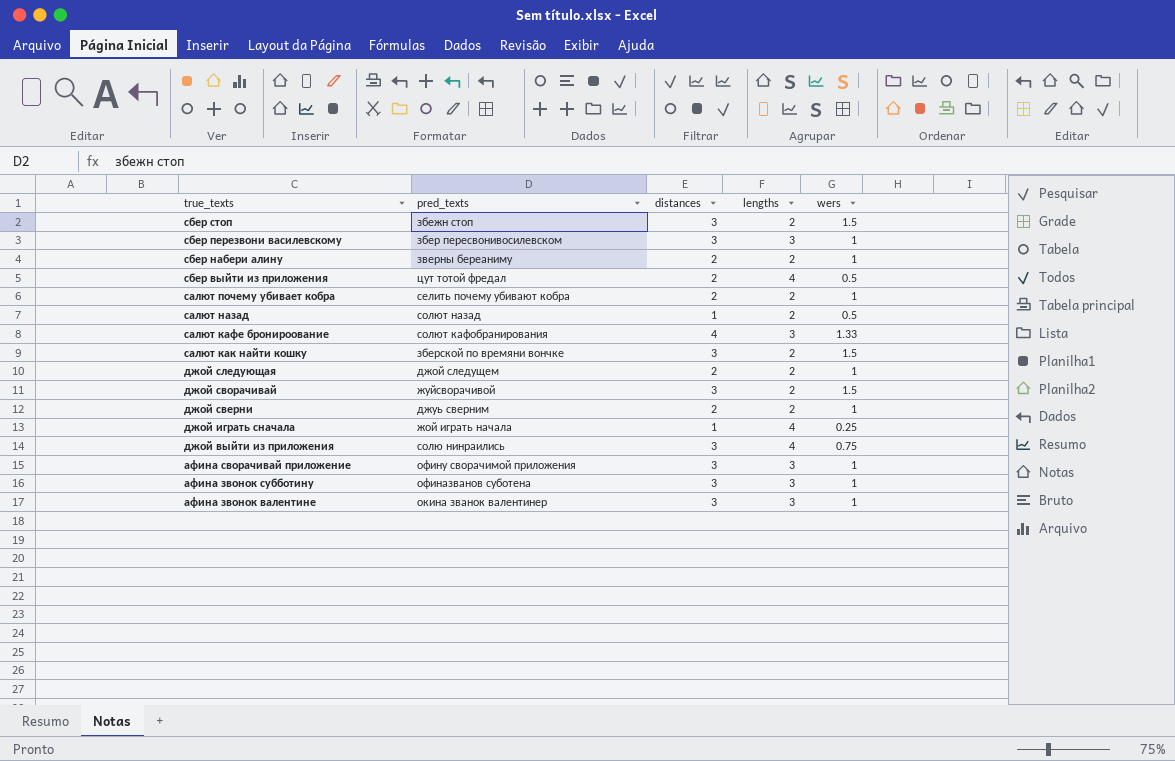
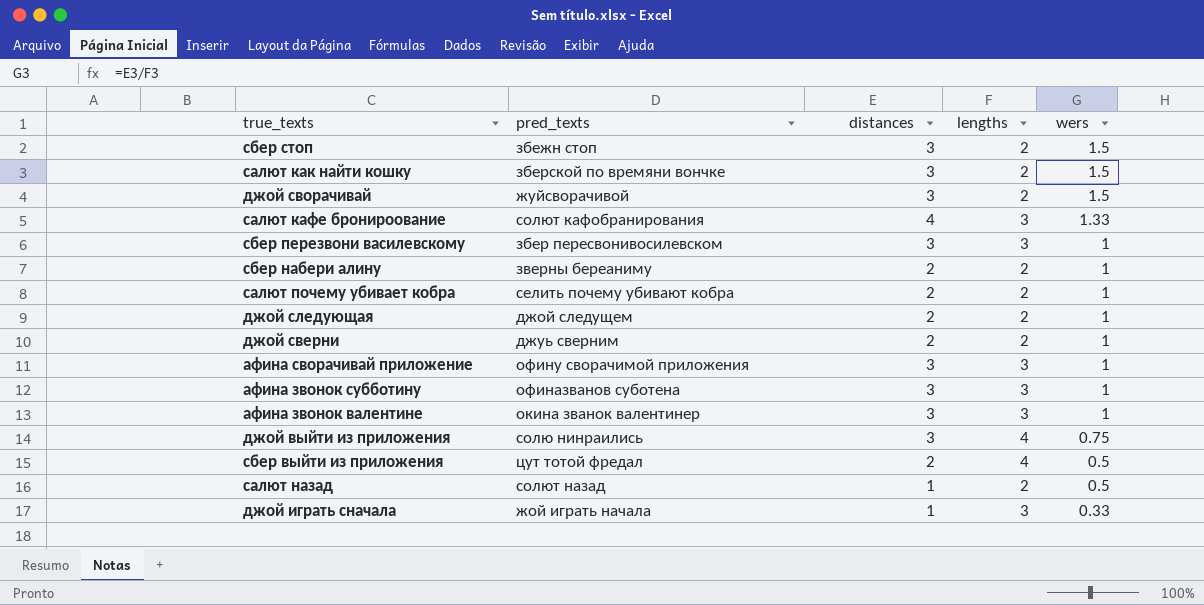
row order: true_texts descending -> wers descending
джой играть сначала | lengths: 4 -> 3
джой играть сначала | wers: 0.25 -> 0.33

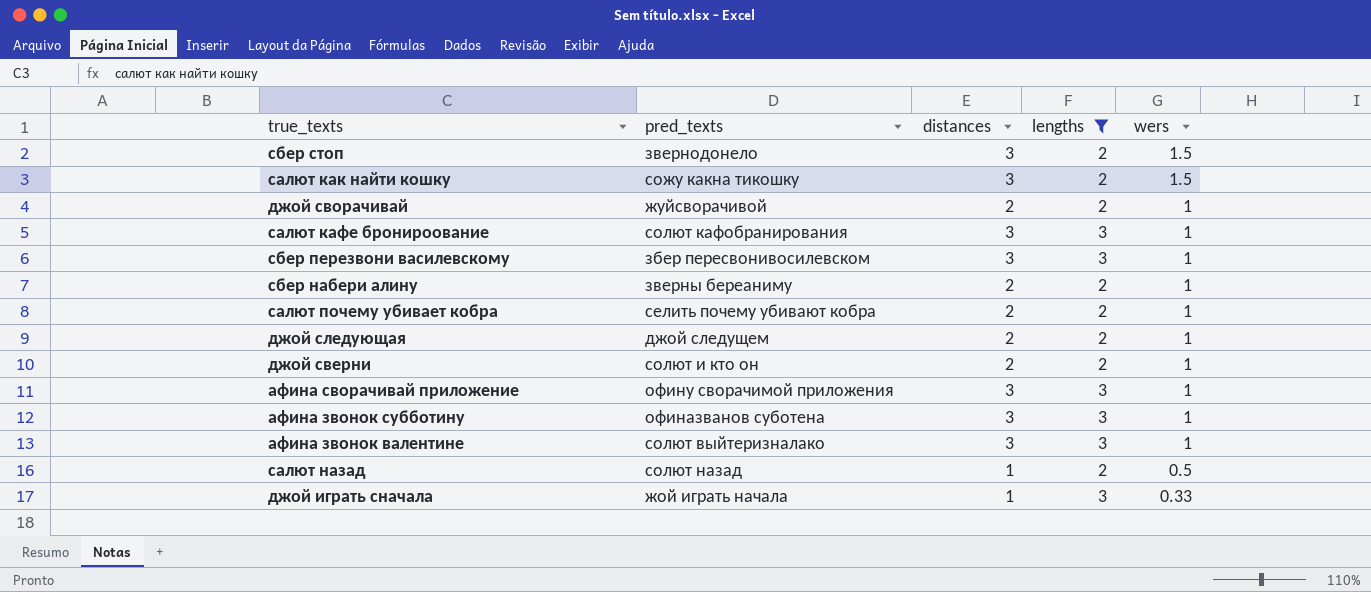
filter: none -> lengths != 4
сбер стоп | pred_texts: збежн стоп -> звернодонело
салют как найти кошку | pred_texts: зберской по времяни вончке -> сожу какна тикошку
джой сворачивай | distances: 3 -> 2
джой сворачивай | wers: 1.5 -> 1
салют кафе бронироование | distances: 4 -> 3
салют кафе бронироование | wers: 1.33 -> 1
джой сверни | pred_texts: джуь сверним -> солют и кто он
афина звонок валентине | pred_texts: окина званок валентинер -> солют выйтеризналако

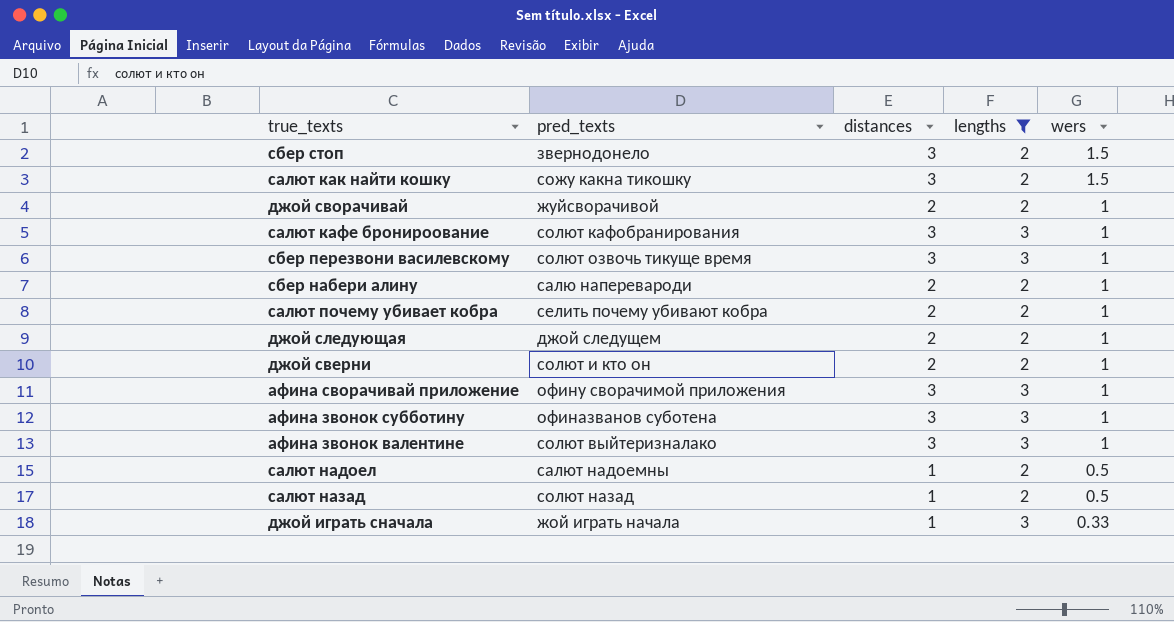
сбер перезвони василевскому | pred_texts: збер пересвонивосилевском -> солют озвочь тикуще время
сбер набери алину | pred_texts: зверны береаниму -> салю наперевароди
row салют надоел: none -> салют надоемны | 1 | 2 | 0.5

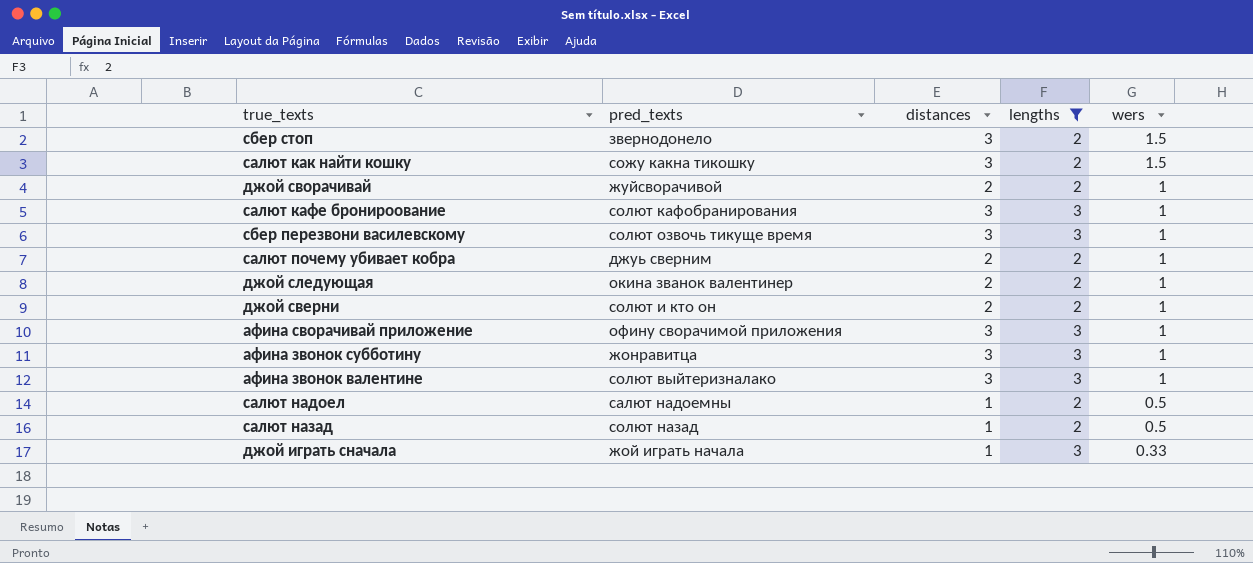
row сбер набери алину: салю наперевароди | 2 | 2 | 1 -> none
салют почему убивает кобра | pred_texts: селить почему убивают кобра -> джуь сверним
джой следующая | pred_texts: джой следущем -> окина званок валентинер
афина звонок субботину | pred_texts: офиназванов суботена -> жонравитца

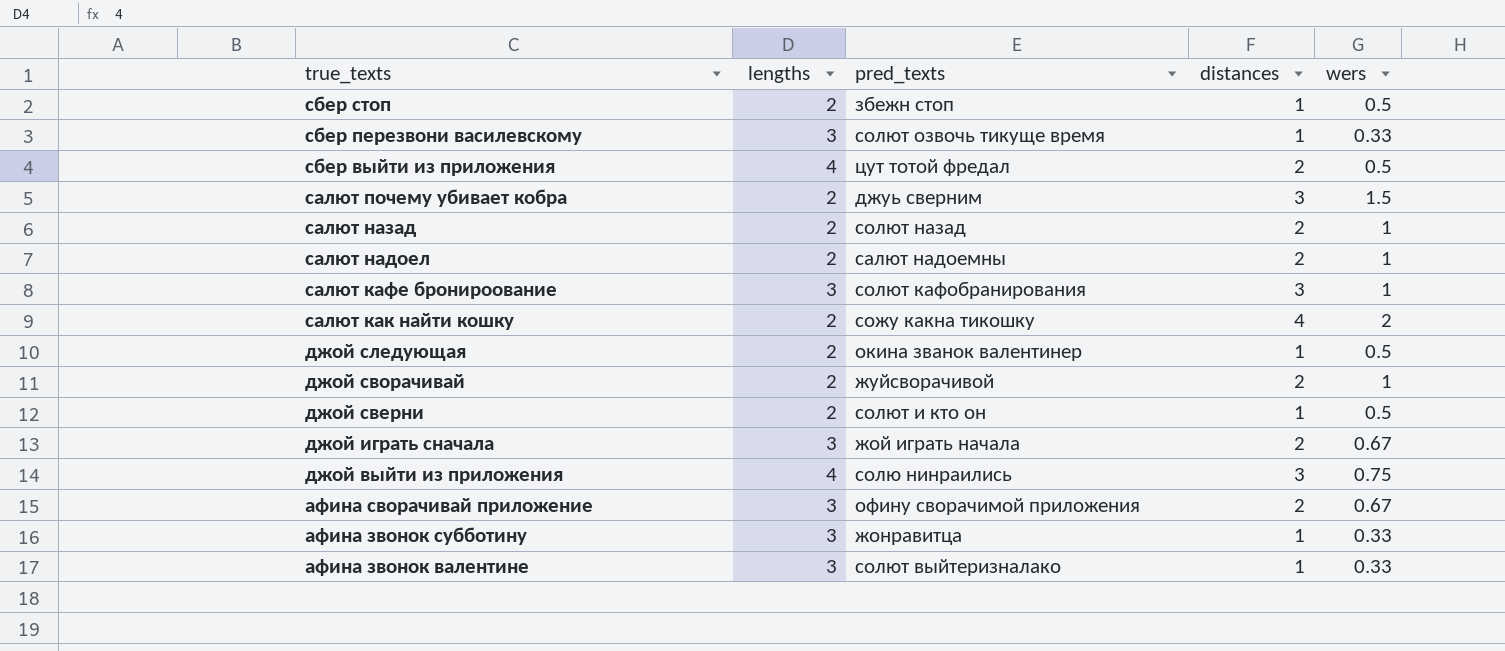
filter: lengths != 4 -> none
row order: wers descending -> true_texts descending
column lengths | position: 4 -> 2
сбер стоп | pred_texts: звернодонело -> збежн стоп
сбер стоп | distances: 3 -> 1
сбер стоп | wers: 1.5 -> 0.5
сбер перезвони василевскому | distances: 3 -> 1
сбер перезвони василевскому | wers: 1 -> 0.33
салют почему убивает кобра | distances: 2 -> 3
салют почему убивает кобра | wers: 1 -> 1.5
салют назад | distances: 1 -> 2
салют назад | wers: 0.5 -> 1
салют надоел | distances: 1 -> 2
салют надоел | wers: 0.5 -> 1
салют как найти кошку | distances: 3 -> 4
салют как найти кошку | wers: 1.5 -> 2
джой следующая | distances: 2 -> 1
джой следующая | wers: 1 -> 0.5
джой сверни | distances: 2 -> 1
джой сверни | wers: 1 -> 0.5
джой играть сначала | distances: 1 -> 2
джой играть сначала | wers: 0.33 -> 0.67
афина сворачивай приложение | distances: 3 -> 2
афина сворачивай приложение | wers: 1 -> 0.67
афина звонок субботину | distances: 3 -> 1
афина звонок субботину | wers: 1 -> 0.33
афина звонок валентине | distances: 3 -> 1
афина звонок валентине | wers: 1 -> 0.33

